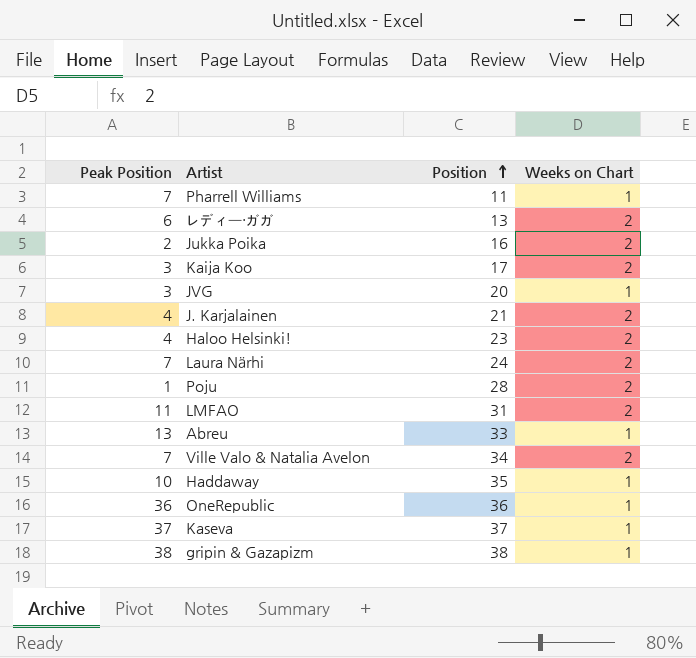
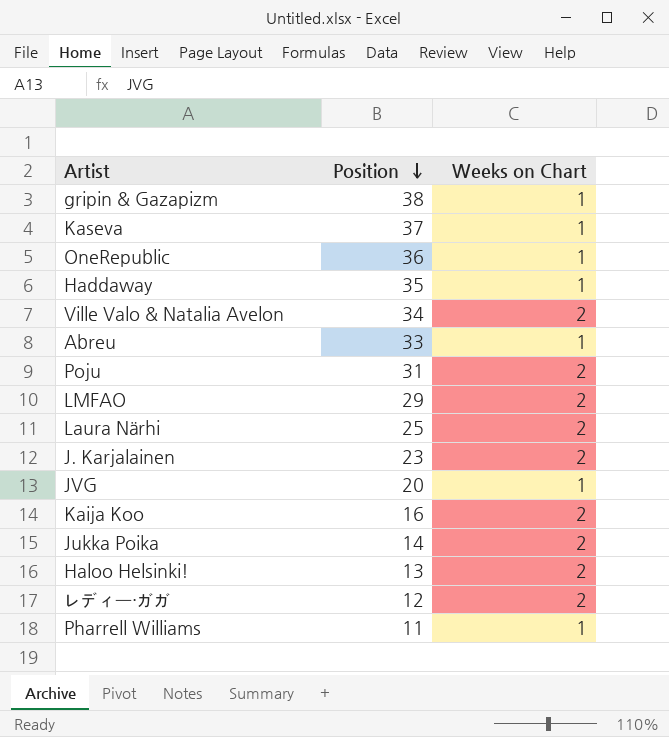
row order: Position ascending -> Position descending
column Peak Position | position: 1 -> none
Poju | Position: 28 -> 31
LMFAO | Position: 31 -> 29
Laura Närhi | Position: 24 -> 25
J. Karjalainen | Position: 21 -> 23
Kaija Koo | Position: 17 -> 16
Jukka Poika | Position: 16 -> 14
Haloo Helsinki! | Position: 23 -> 13
レディー・ガガ | Position: 13 -> 12

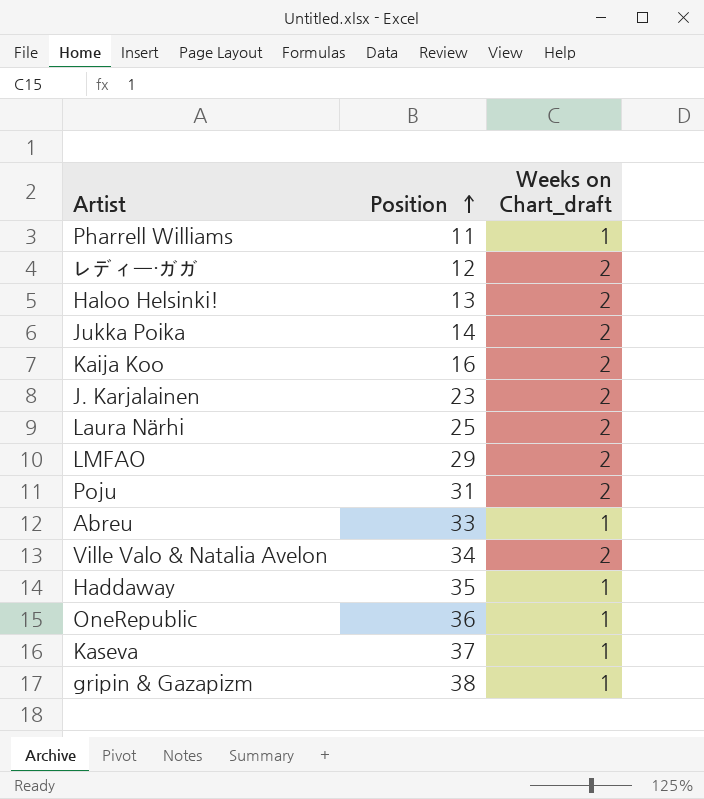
row order: Position descending -> Position ascending
column name: Weeks on Chart -> Weeks on Chart_draft
row JVG: 20 | 1 -> none

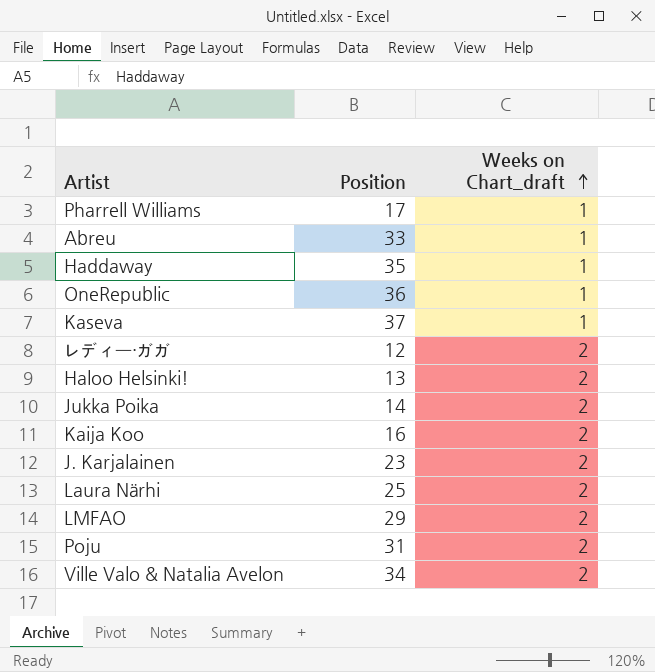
row order: Position ascending -> Weeks on Chart_draft ascending
row gripin & Gazapizm: 38 | 1 -> none
Pharrell Williams | Position: 11 -> 17

